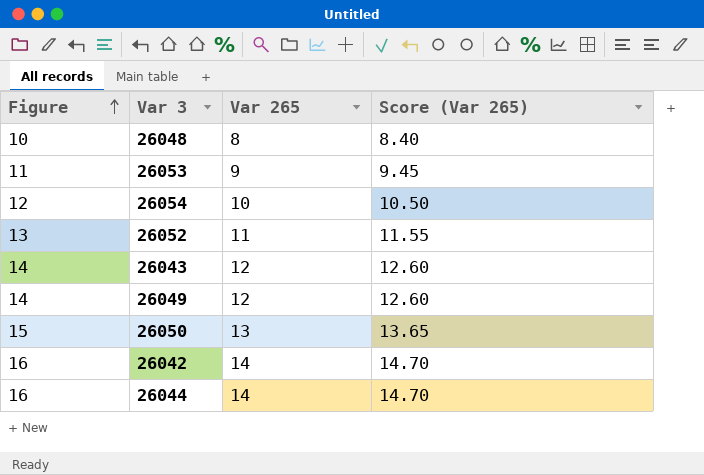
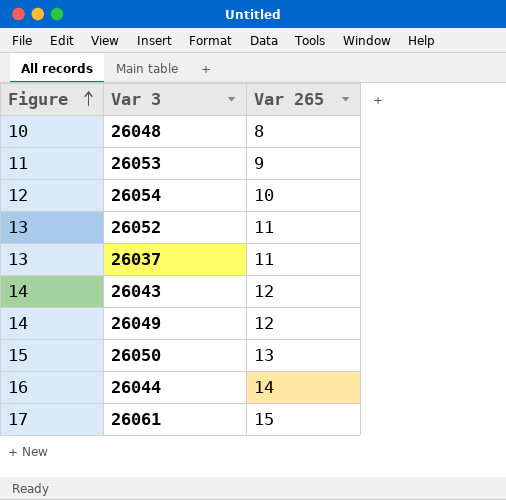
column Score (Var 265) | formula: [Var 265] * 1.05 -> none
row 26042: 16 | 14 | 14.70 -> none
row 26037: none -> 13 | 11
row 26061: none -> 17 | 15

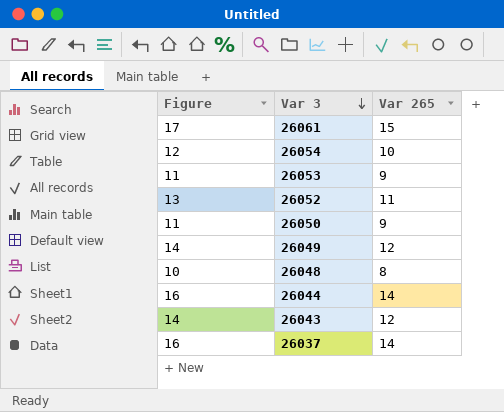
row order: Figure ascending -> Var 3 descending
26050 | Figure: 15 -> 11
26050 | Var 265: 13 -> 9
26037 | Figure: 13 -> 16
26037 | Var 265: 11 -> 14

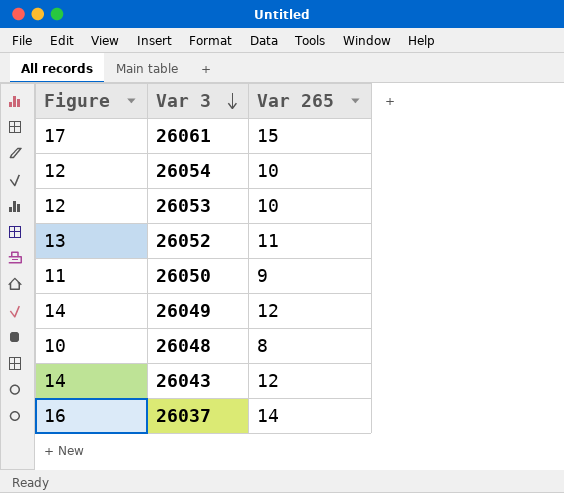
row 26044: 16 | 14 -> none
26053 | Figure: 11 -> 12
26053 | Var 265: 9 -> 10

